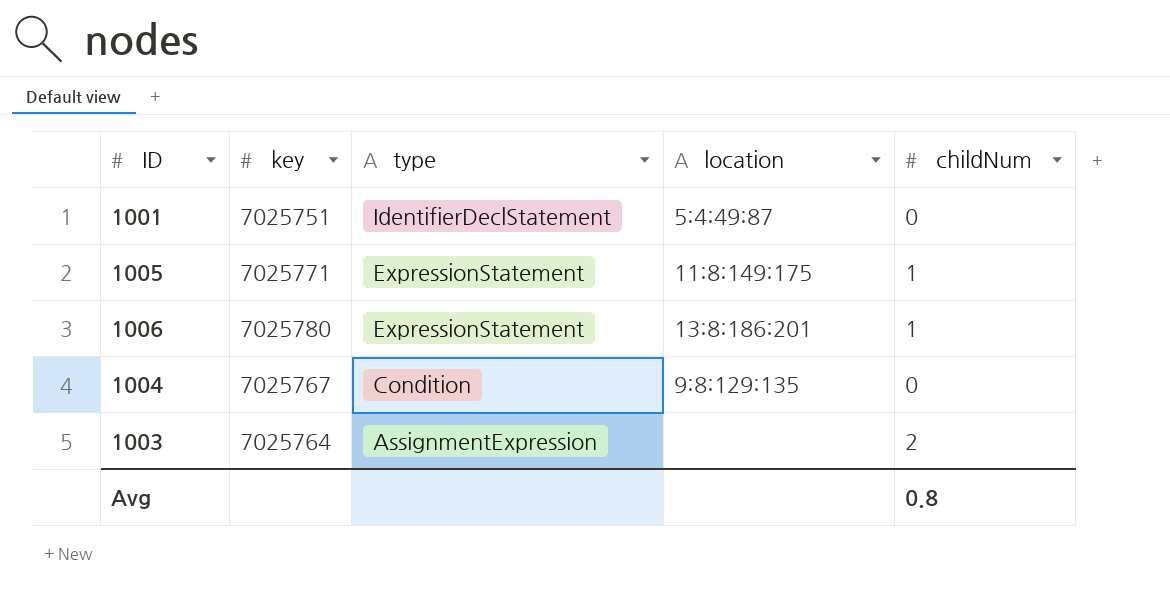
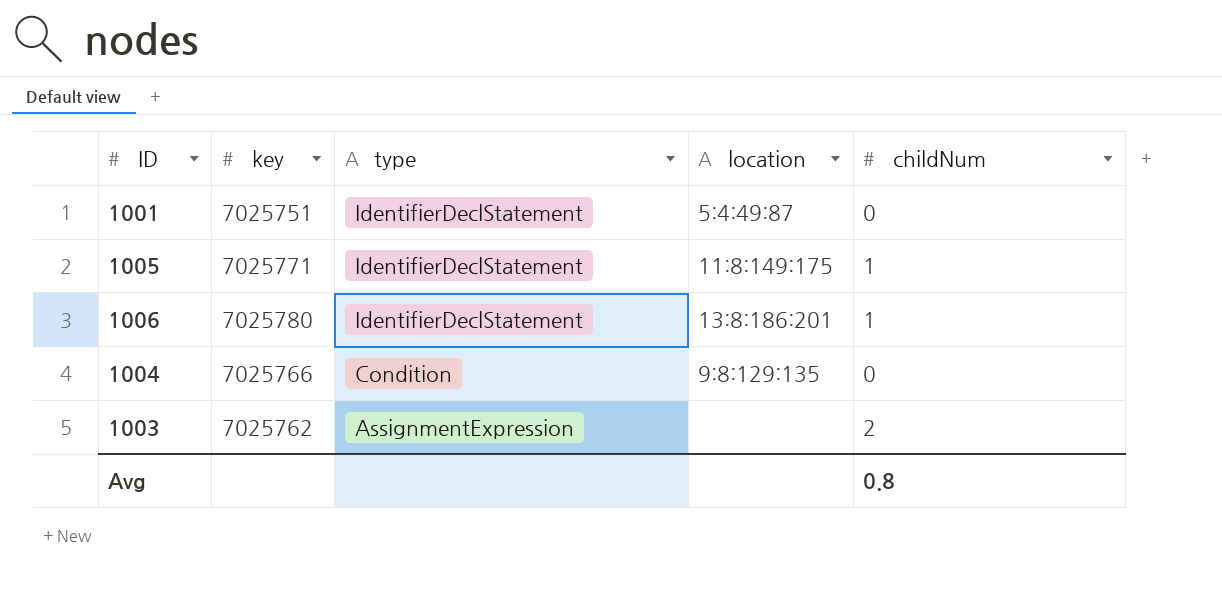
1005 | type: ExpressionStatement -> IdentifierDeclStatement
1006 | type: ExpressionStatement -> IdentifierDeclStatement
1004 | key: 7025767 -> 7025766
1003 | key: 7025764 -> 7025762

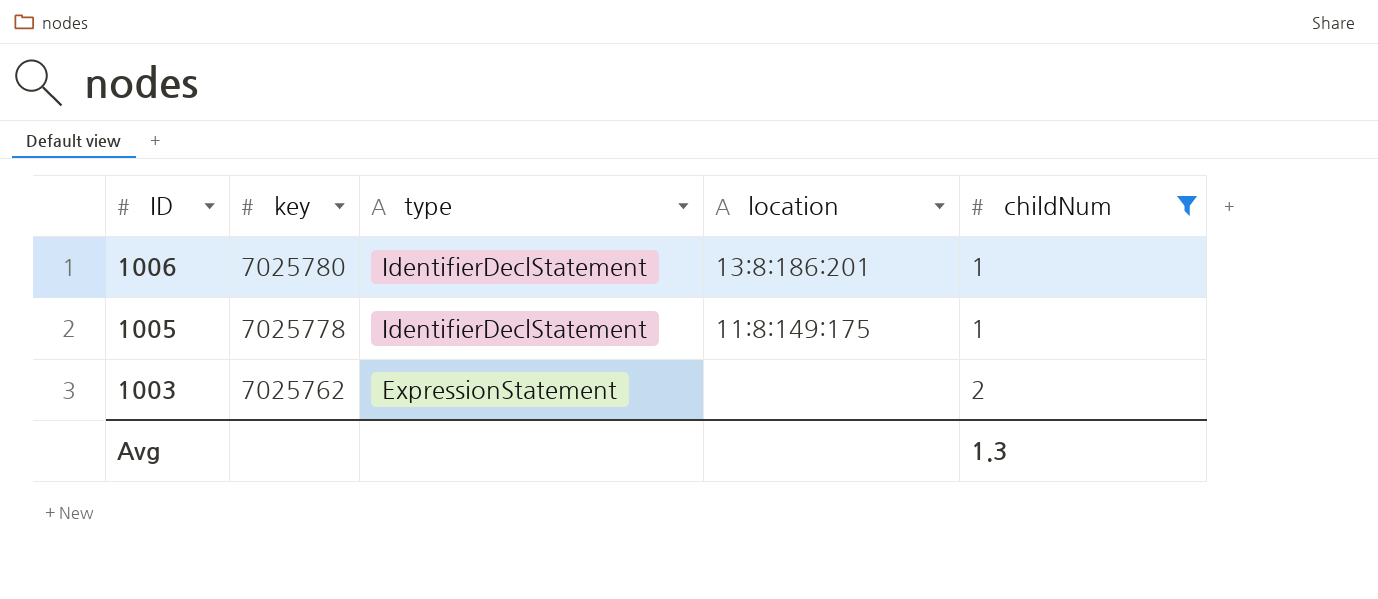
filter: none -> childNum != 0
row order: type descending -> ID descending
1005 | key: 7025771 -> 7025778
1003 | type: AssignmentExpression -> ExpressionStatement
Avg | childNum: 0.8 -> 1.3

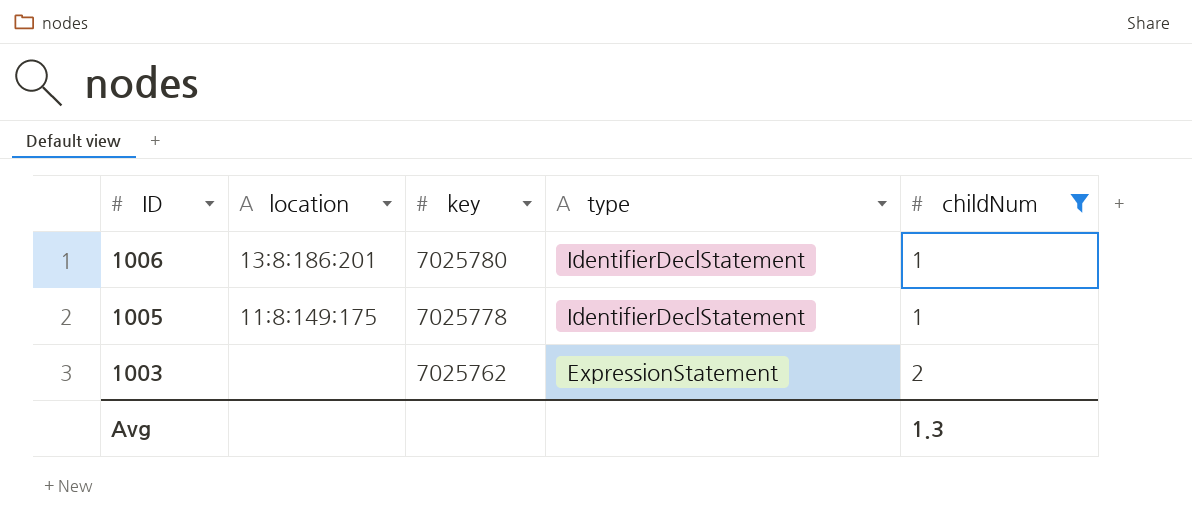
column location | position: 4 -> 2

